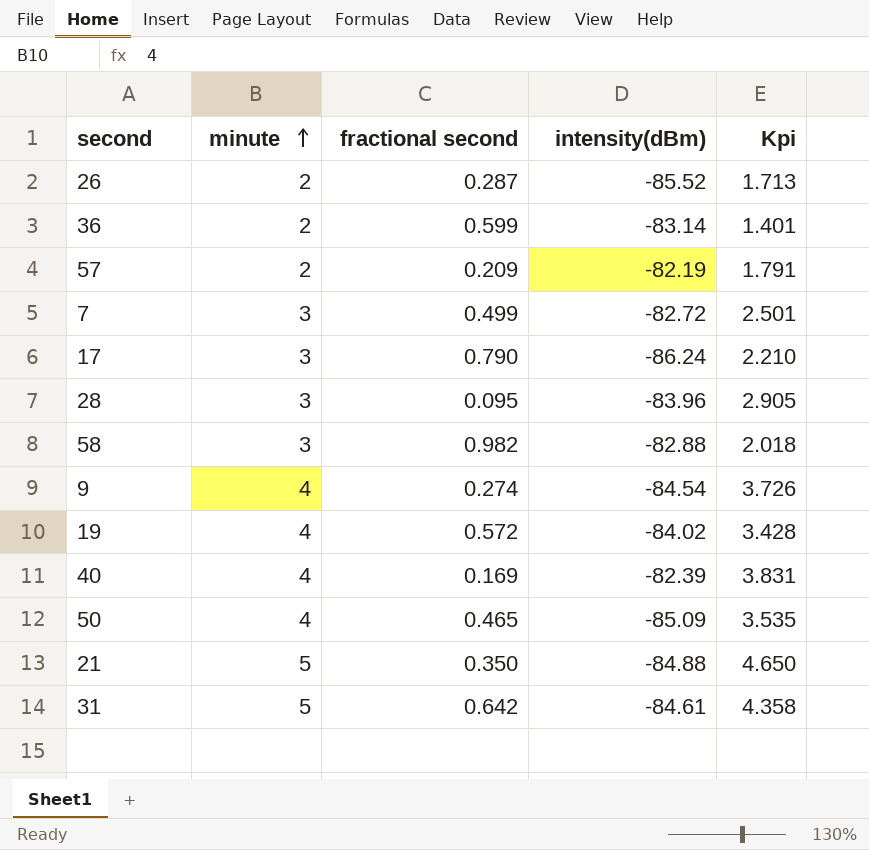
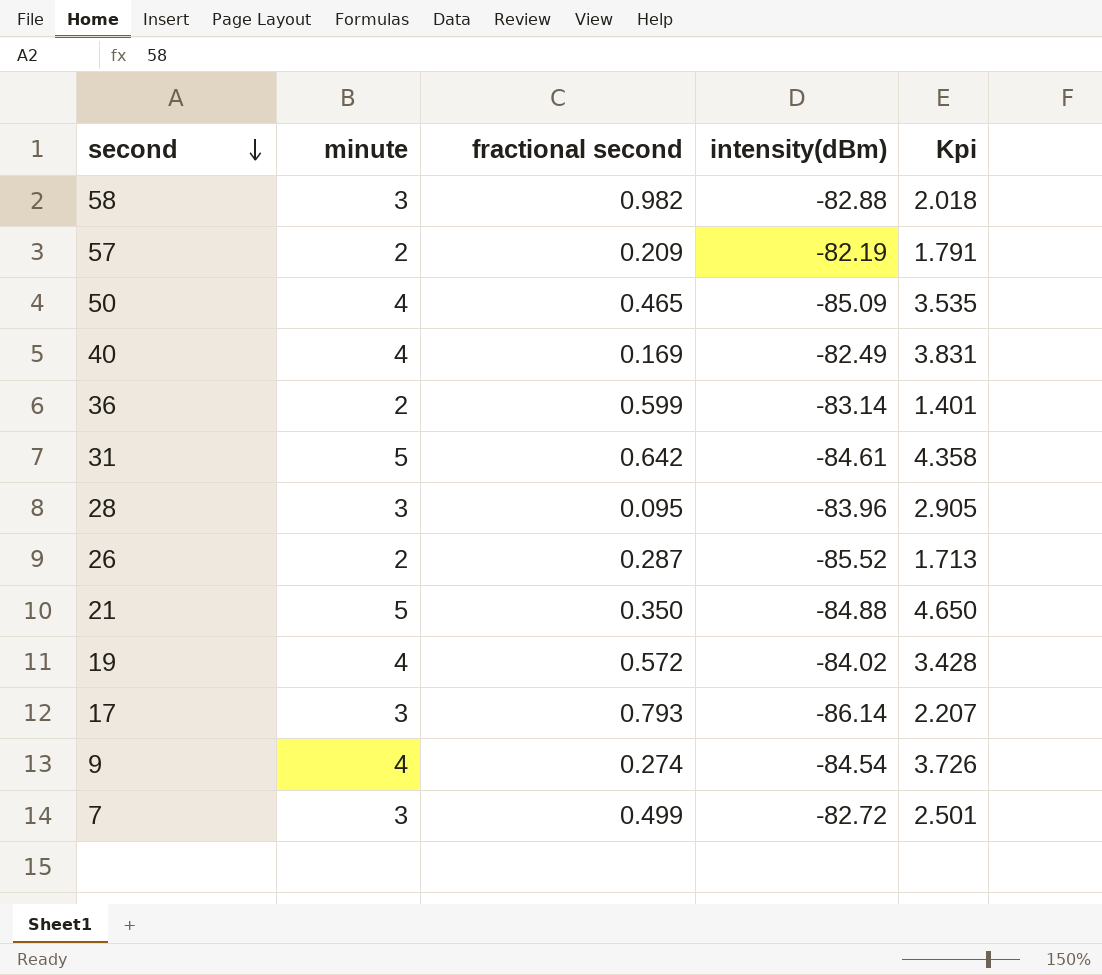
row order: minute ascending -> second descending
40 | intensity(dBm): -82.39 -> -82.49
17 | fractional second: 0.790 -> 0.793
17 | intensity(dBm): -86.24 -> -86.14
17 | Kpi: 2.210 -> 2.207

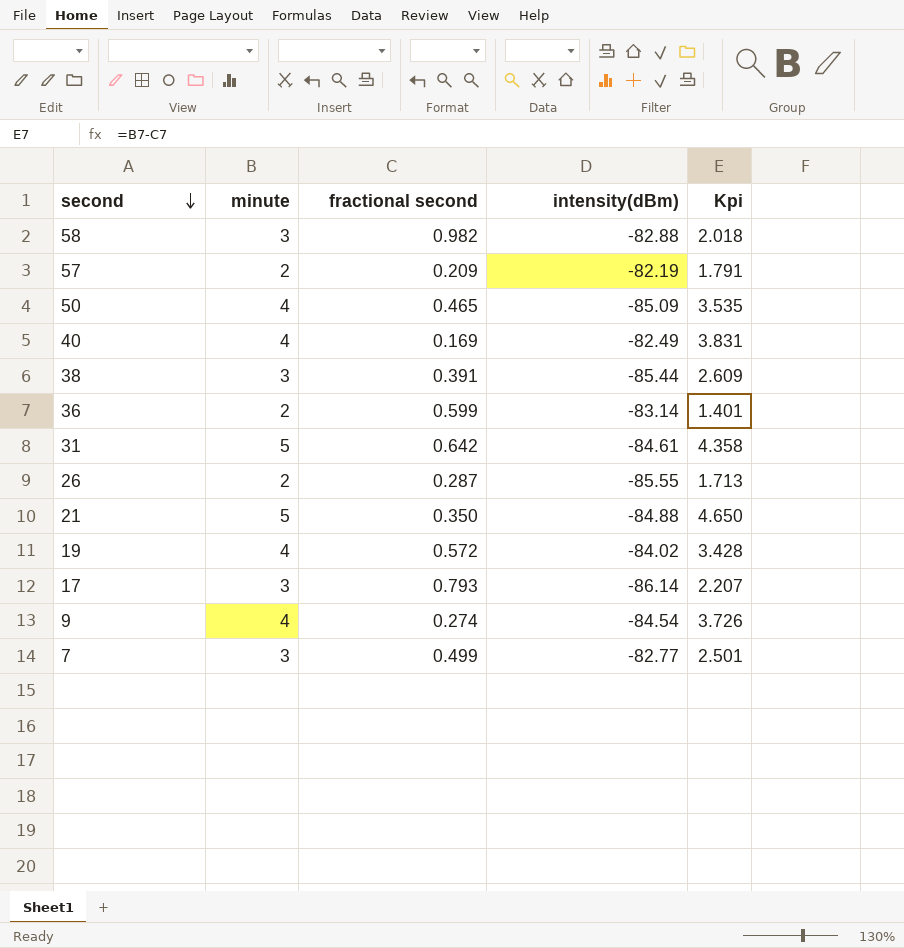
row 28: 3 | 0.095 | -83.96 | 2.905 -> none
row 38: none -> 3 | 0.391 | -85.44 | 2.609
26 | intensity(dBm): -85.52 -> -85.55
7 | intensity(dBm): -82.72 -> -82.77

